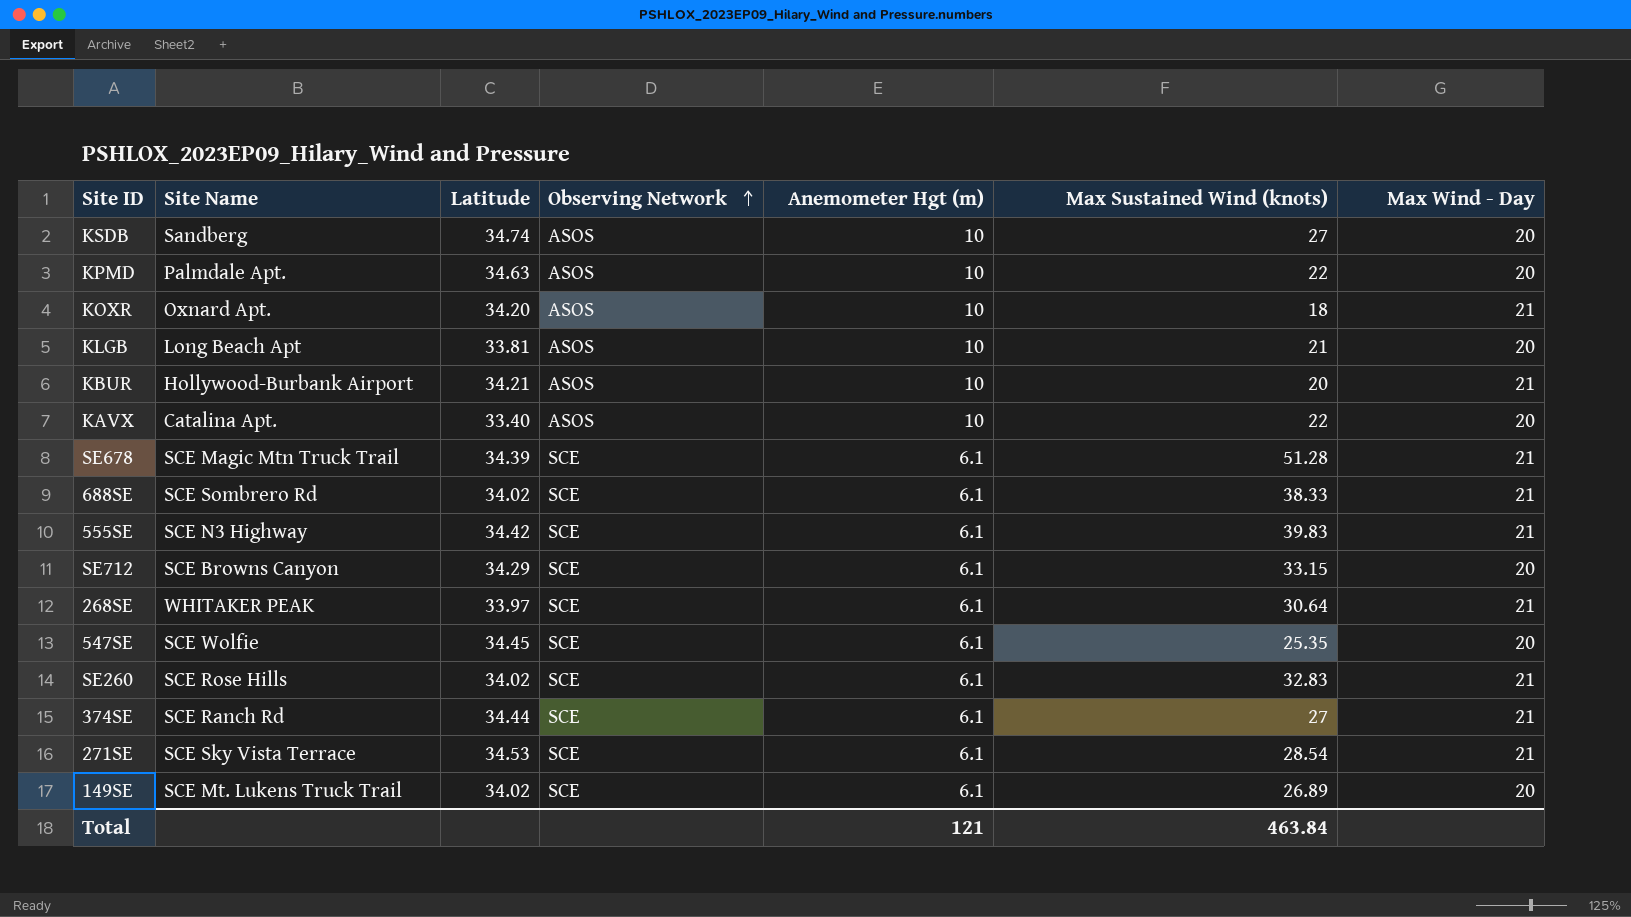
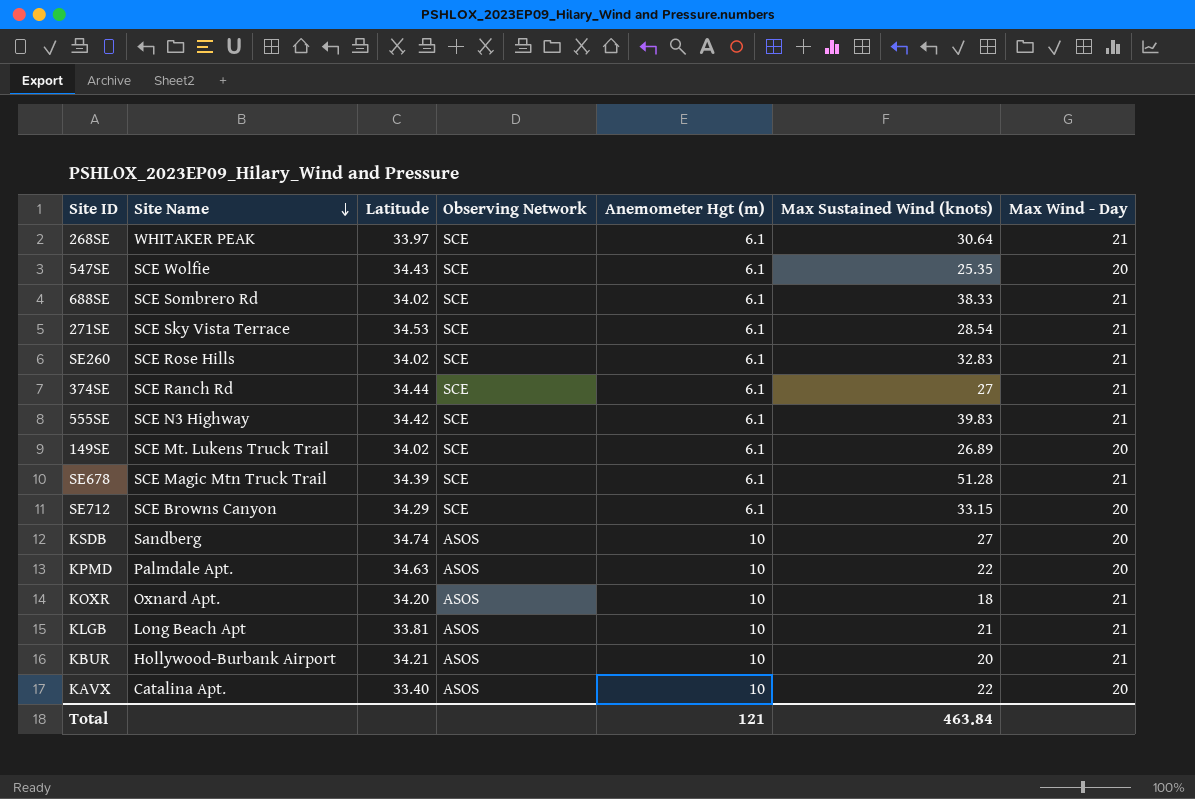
row order: Observing Network ascending -> Site Name descending
547SE | Latitude: 34.45 -> 34.43
KLGB | Max Wind - Day: 20 -> 21

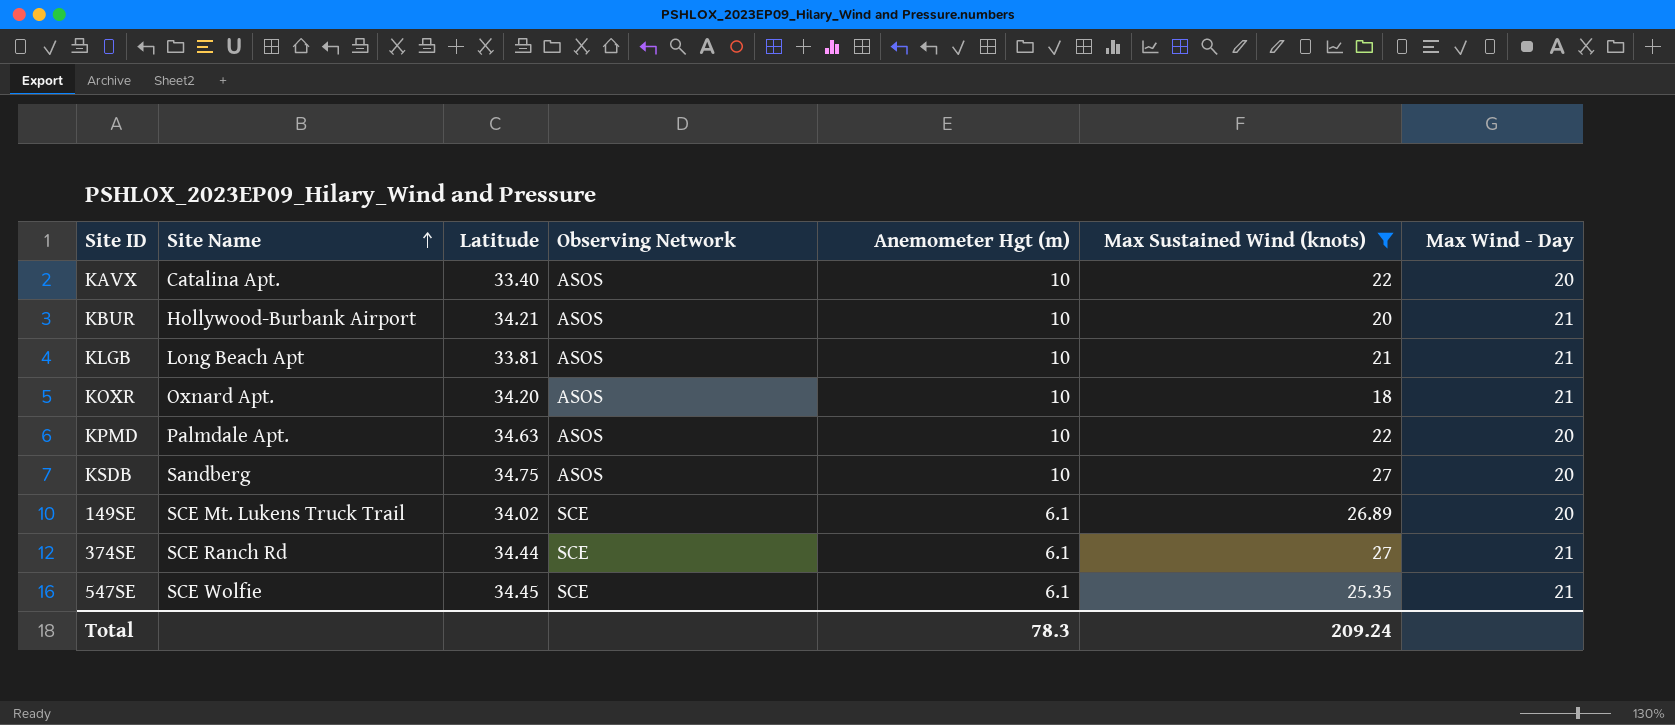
filter: none -> Max Sustained Wind (knots) <= 27
row order: Site Name descending -> Site Name ascending
KSDB | Latitude: 34.74 -> 34.75
547SE | Latitude: 34.43 -> 34.45
547SE | Max Wind - Day: 20 -> 21
Total | Anemometer Hgt (m): 121 -> 78.3
Total | Max Sustained Wind (knots): 463.84 -> 209.24

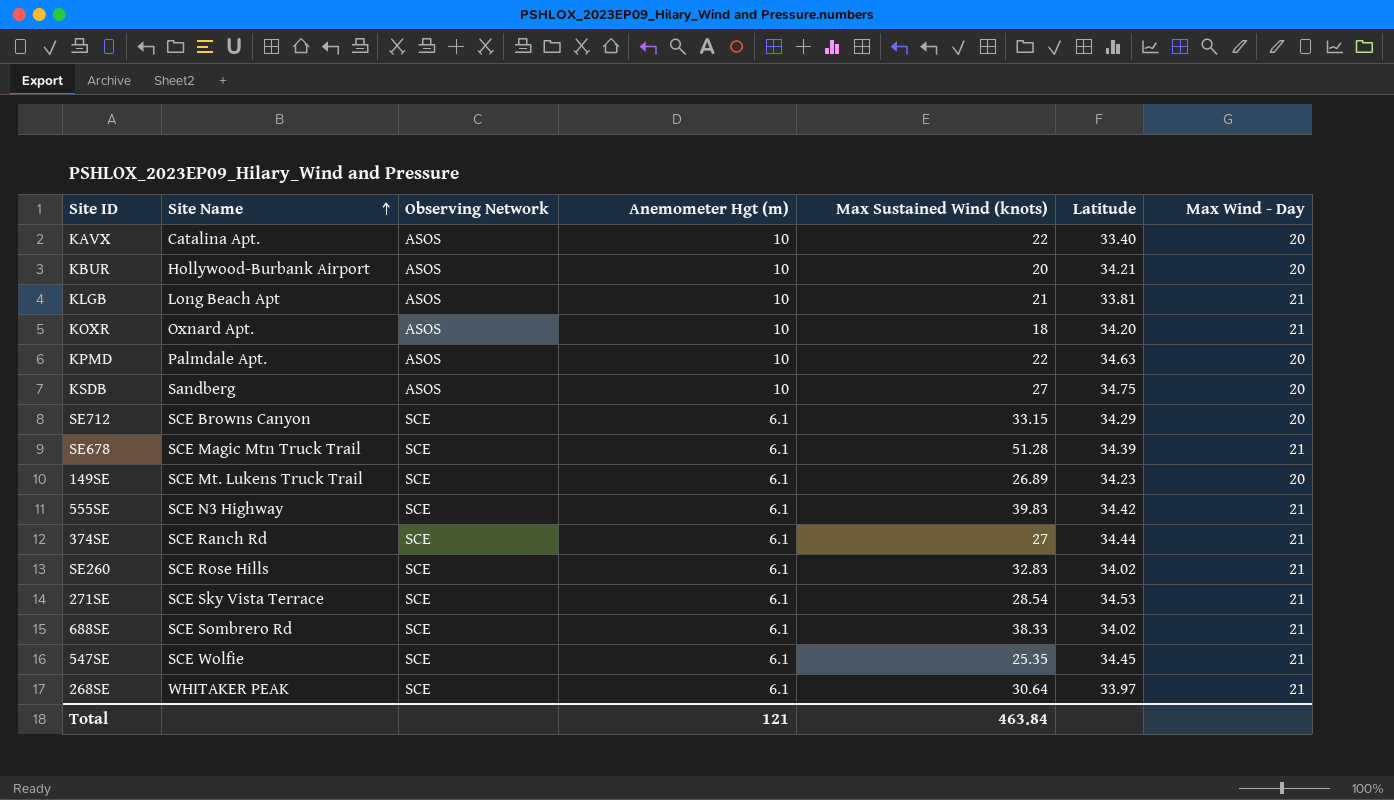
filter: Max Sustained Wind (knots) <= 27 -> none
column Latitude | position: 3 -> 6
KBUR | Max Wind - Day: 21 -> 20
149SE | Latitude: 34.02 -> 34.23
Total | Anemometer Hgt (m): 78.3 -> 121
Total | Max Sustained Wind (knots): 209.24 -> 463.84

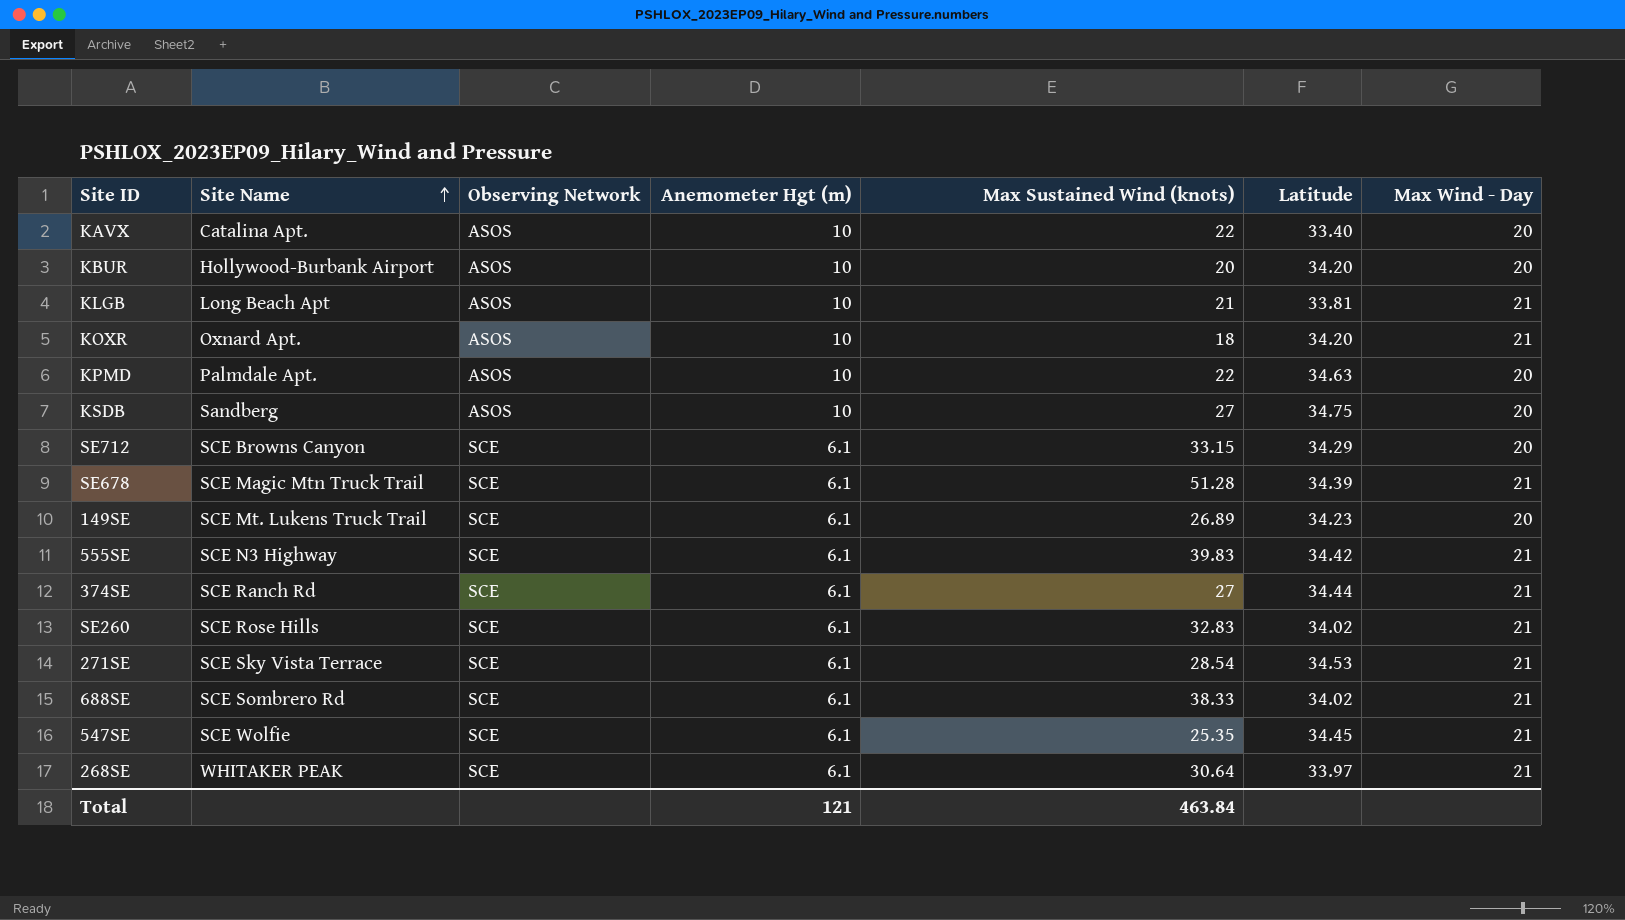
KBUR | Latitude: 34.21 -> 34.20

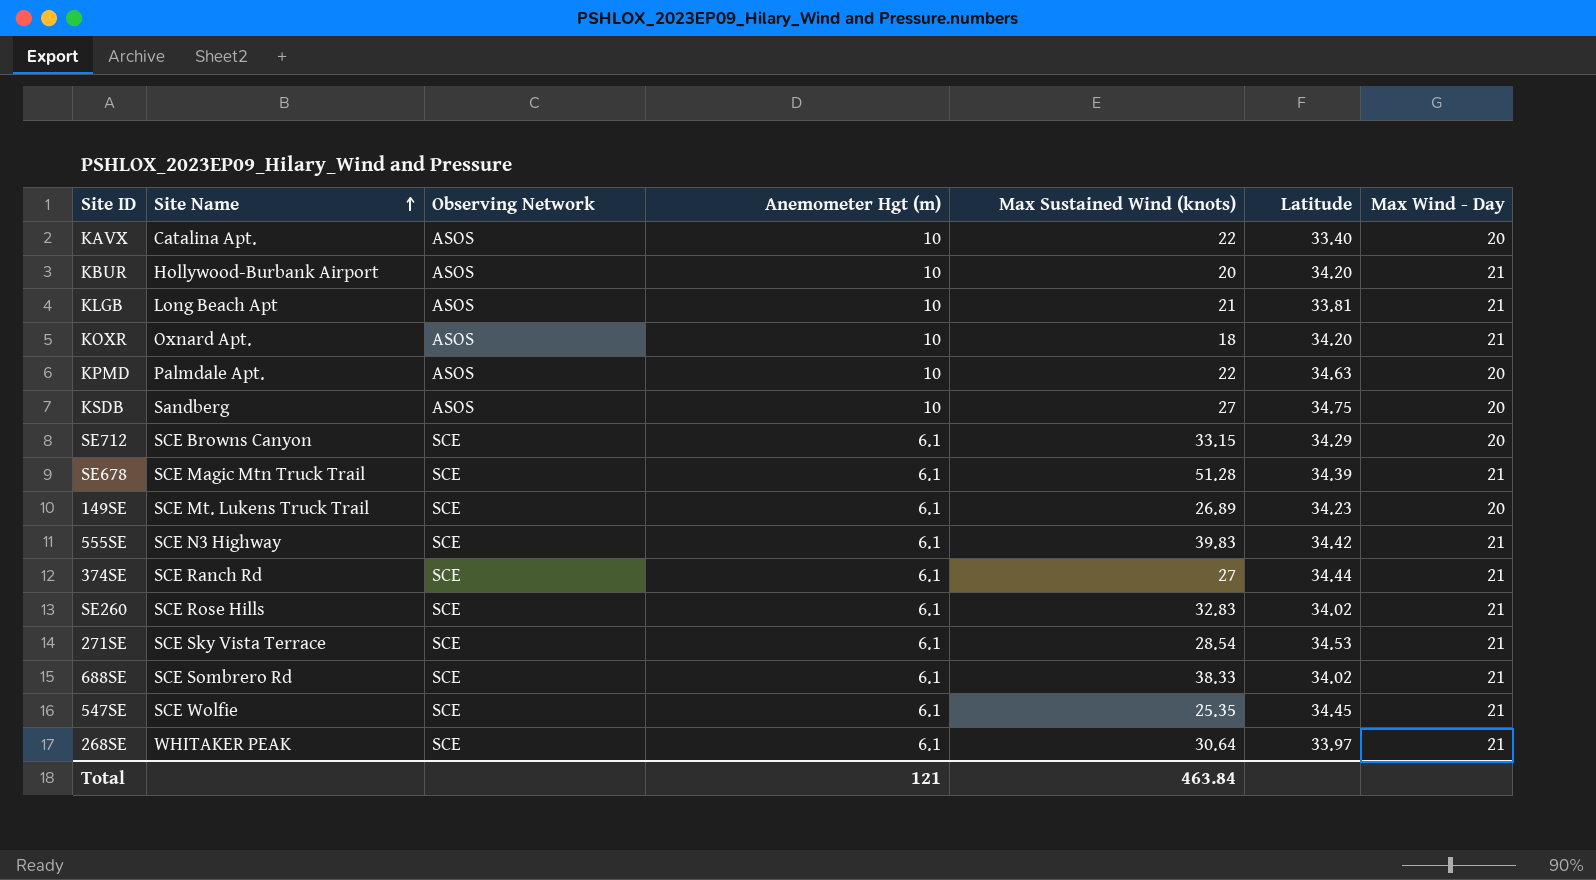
KBUR | Max Wind - Day: 20 -> 21

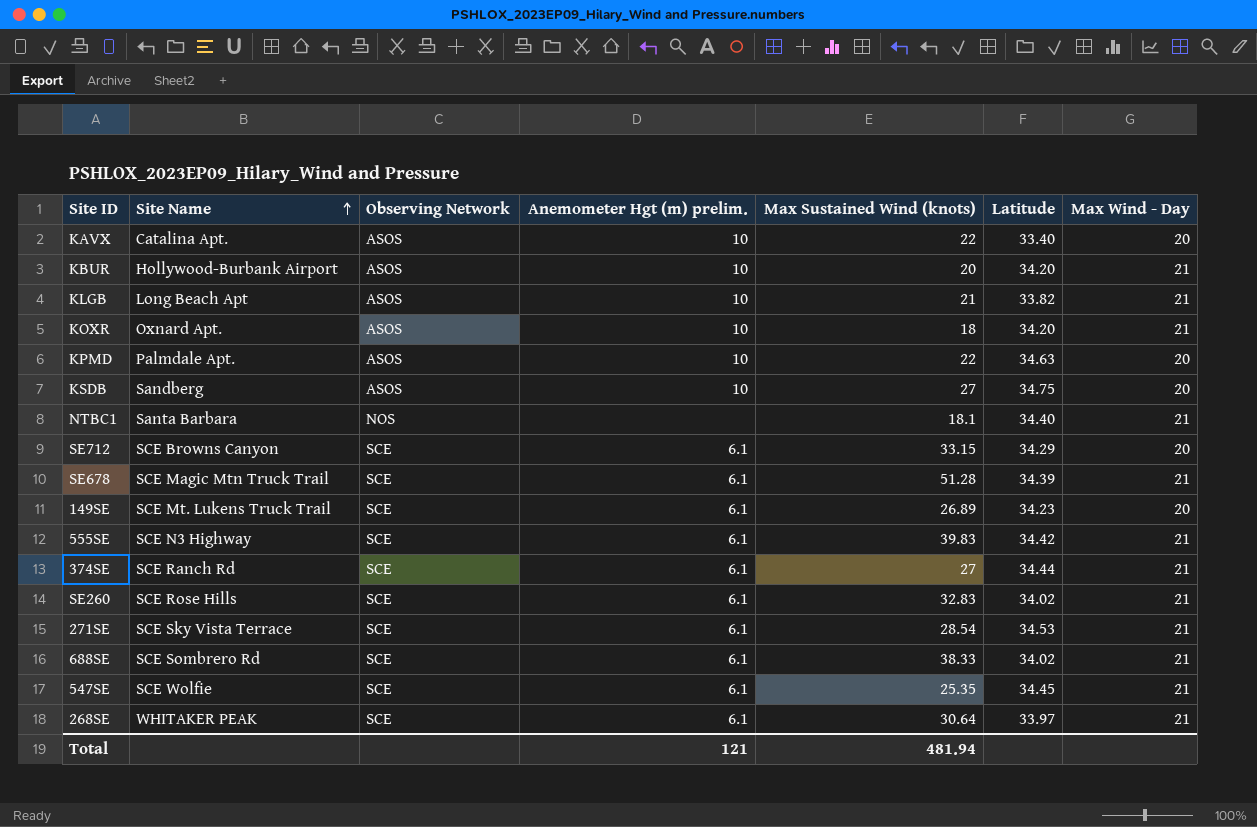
column name: Anemometer Hgt (m) -> Anemometer Hgt (m) prelim.
KLGB | Latitude: 33.81 -> 33.82
row NTBC1: none -> Santa Barbara | NOS | none | 18.1 | 34.40 | 21
Total | Max Sustained Wind (knots): 463.84 -> 481.94

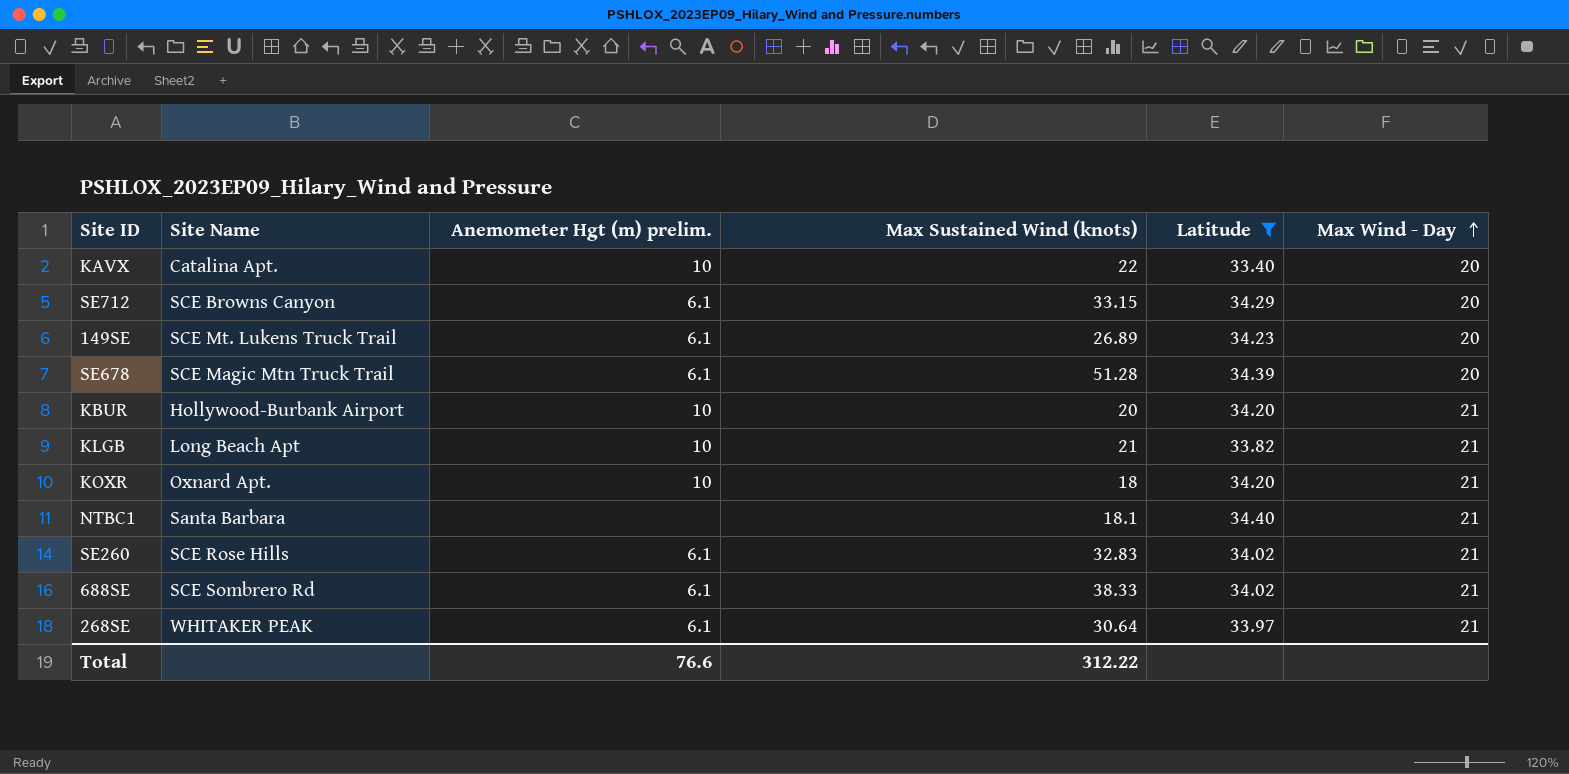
filter: none -> Latitude <= 34.40
row order: Site Name ascending -> Max Wind - Day ascending
column Observing Network | position: 3 -> none
SE678 | Max Wind - Day: 21 -> 20
Total | Anemometer Hgt (m) prelim.: 121 -> 76.6
Total | Max Sustained Wind (knots): 481.94 -> 312.22

